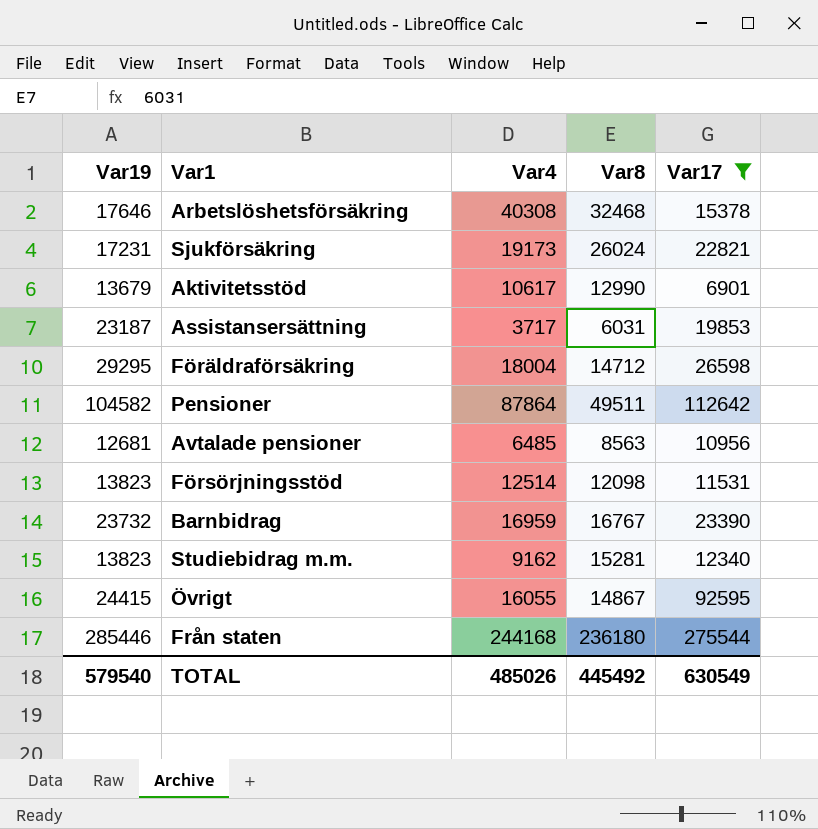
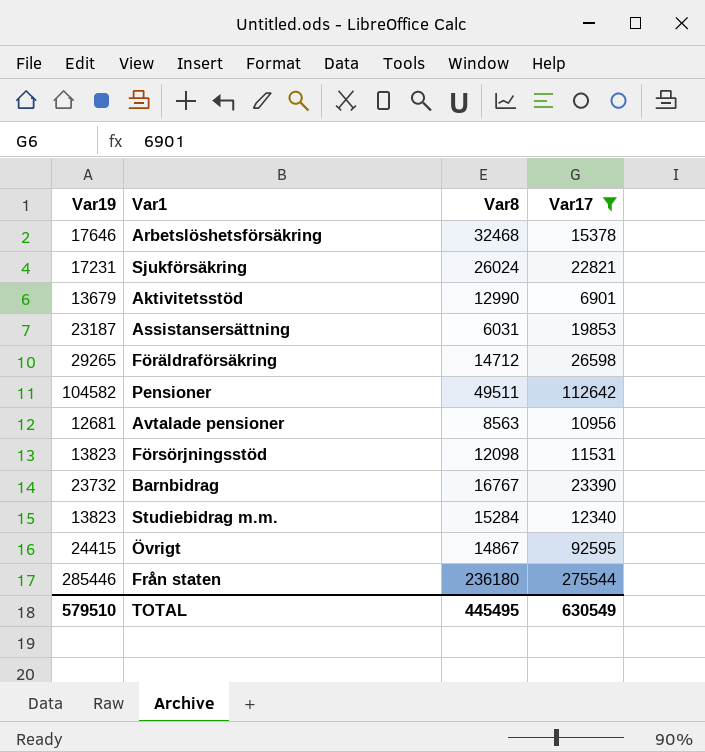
column Var4 | position: 3 -> none
Föräldraförsäkring | Var19: 29295 -> 29265
Studiebidrag m.m. | Var8: 15281 -> 15284
TOTAL | Var19: 579540 -> 579510
TOTAL | Var8: 445492 -> 445495

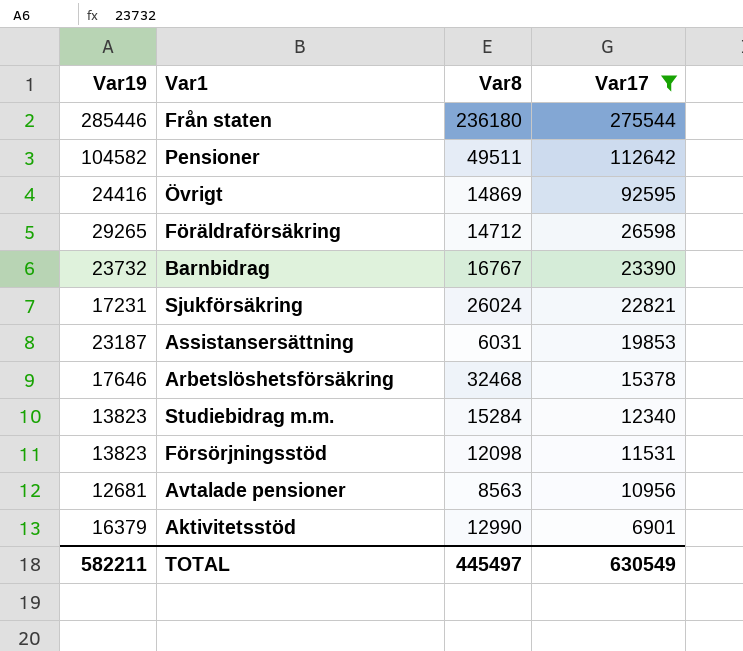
row order: none -> Var17 descending
Övrigt | Var19: 24415 -> 24416
Övrigt | Var8: 14867 -> 14869
Aktivitetsstöd | Var19: 13679 -> 16379
TOTAL | Var19: 579510 -> 582211
TOTAL | Var8: 445495 -> 445497

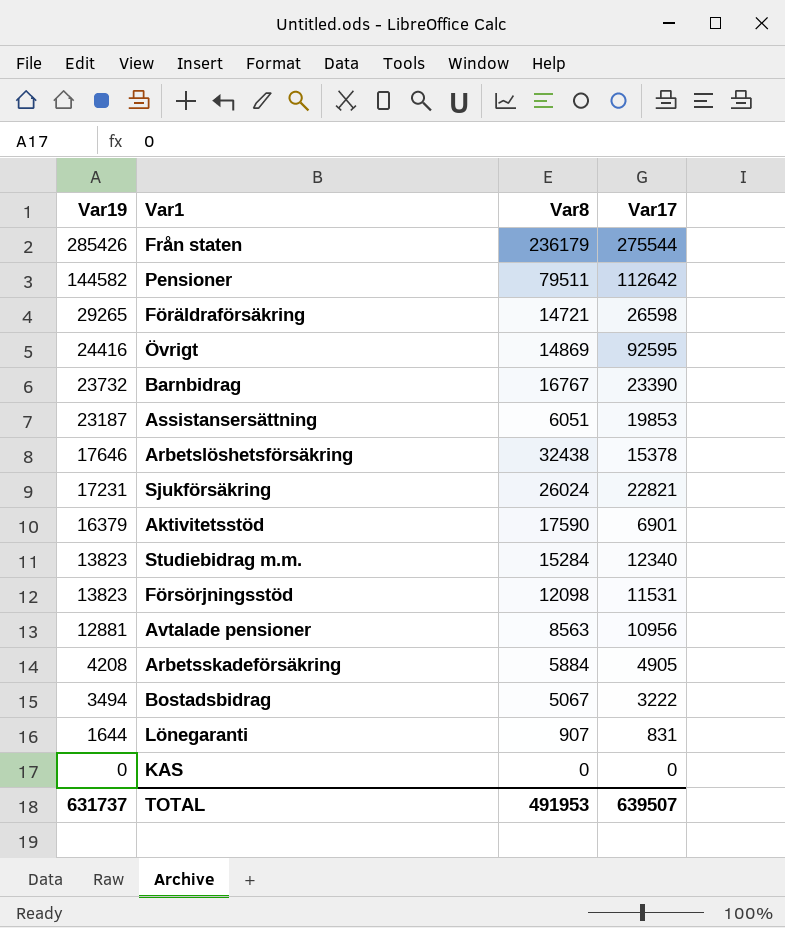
filter: Var17 >= 6901 -> none
row order: Var17 descending -> Var19 descending
Från staten | Var19: 285446 -> 285426
Från staten | Var8: 236180 -> 236179
Pensioner | Var19: 104582 -> 144582
Pensioner | Var8: 49511 -> 79511
Föräldraförsäkring | Var8: 14712 -> 14721
Assistansersättning | Var8: 6031 -> 6051
Arbetslöshetsförsäkring | Var8: 32468 -> 32438
Aktivitetsstöd | Var8: 12990 -> 17590
Avtalade pensioner | Var19: 12681 -> 12881
TOTAL | Var19: 582211 -> 631737
TOTAL | Var8: 445497 -> 491953
TOTAL | Var17: 630549 -> 639507

